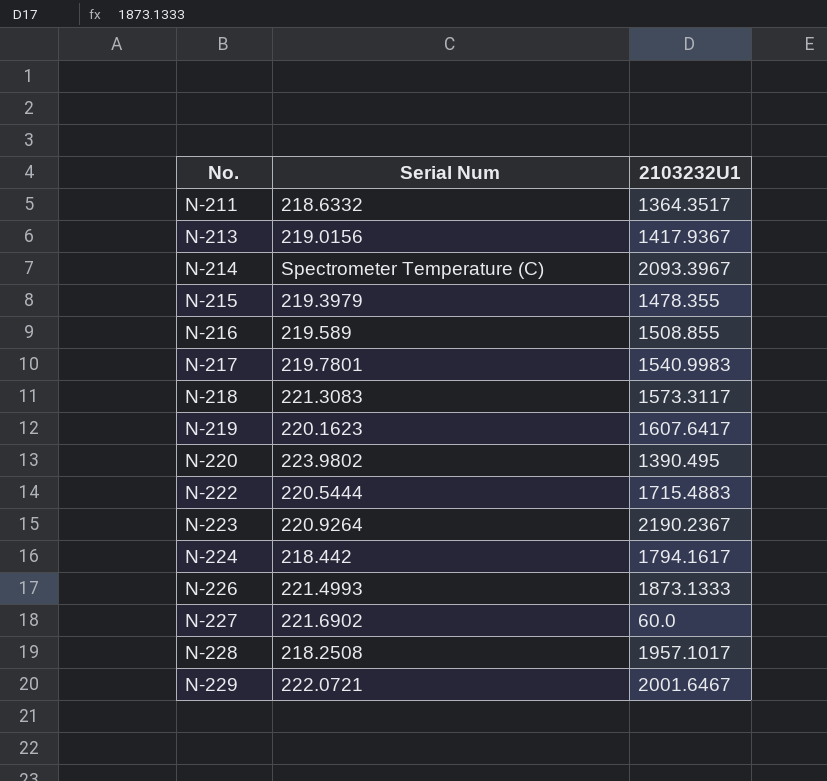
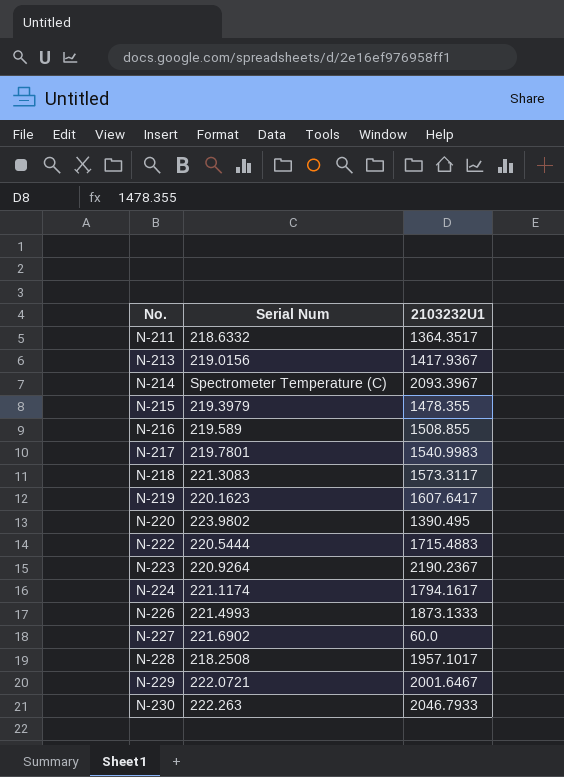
N-224 | Serial Num: 218.442 -> 221.1174
row N-230: none -> 222.263 | 2046.7933

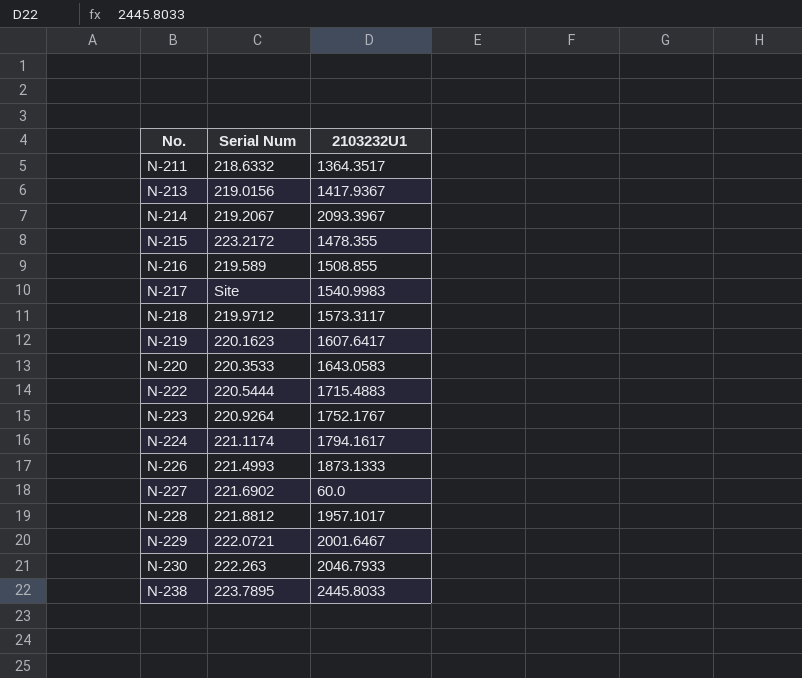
N-214 | Serial Num: Spectrometer Temperature (C) -> 219.2067
N-215 | Serial Num: 219.3979 -> 223.2172
N-217 | Serial Num: 219.7801 -> Site
N-218 | Serial Num: 221.3083 -> 219.9712
N-220 | Serial Num: 223.9802 -> 220.3533
N-220 | 2103232U1: 1390.495 -> 1643.0583
N-223 | 2103232U1: 2190.2367 -> 1752.1767
N-228 | Serial Num: 218.2508 -> 221.8812
row N-238: none -> 223.7895 | 2445.8033

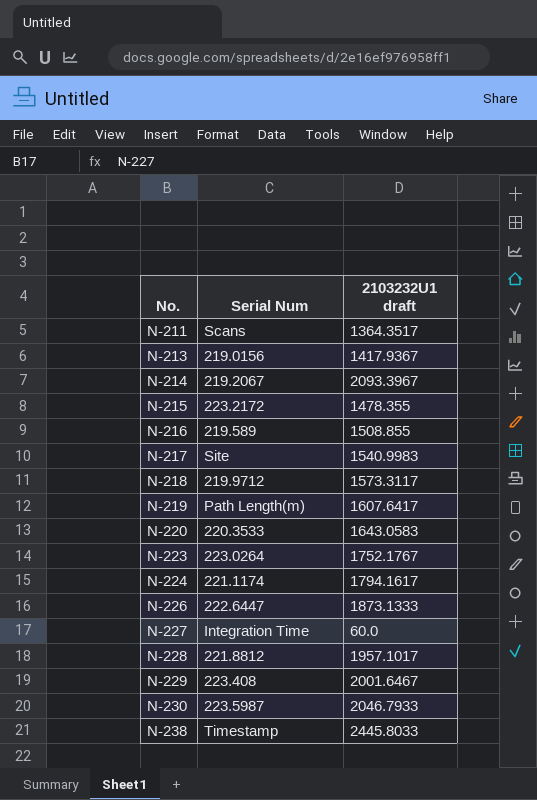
column name: 2103232U1 -> 2103232U1 draft
row N-222: 220.5444 | 1715.4883 -> none
N-211 | Serial Num: 218.6332 -> Scans
N-219 | Serial Num: 220.1623 -> Path Length(m)
N-223 | Serial Num: 220.9264 -> 223.0264
N-226 | Serial Num: 221.4993 -> 222.6447
N-227 | Serial Num: 221.6902 -> Integration Time
N-229 | Serial Num: 222.0721 -> 223.408
N-230 | Serial Num: 222.263 -> 223.5987
N-238 | Serial Num: 223.7895 -> Timestamp

